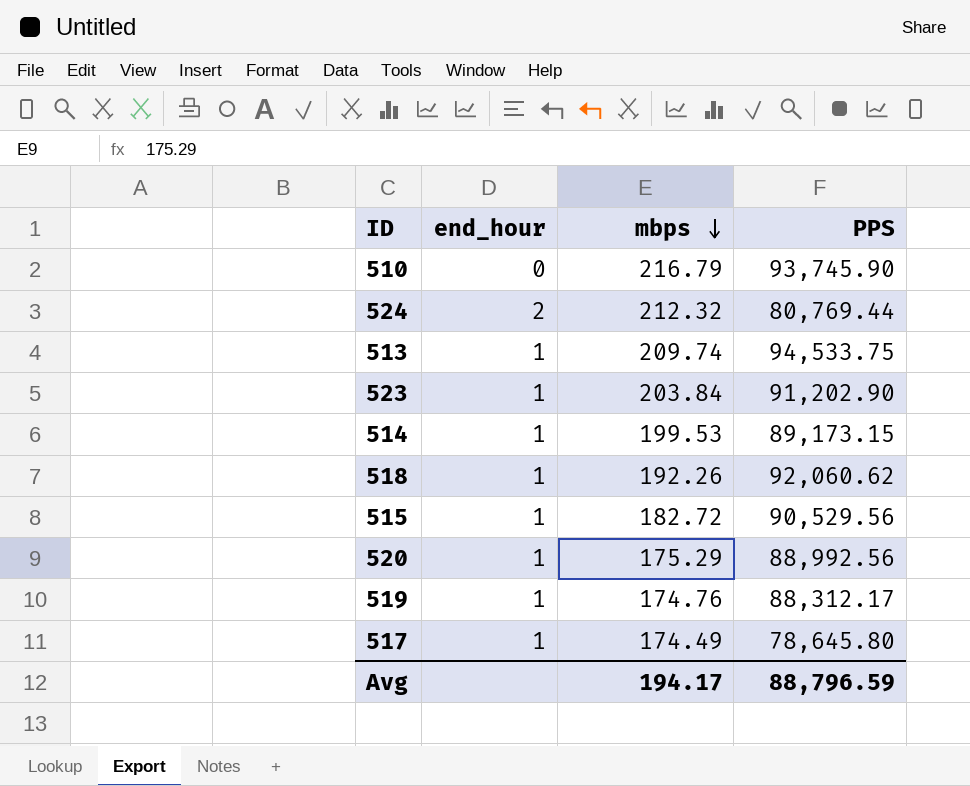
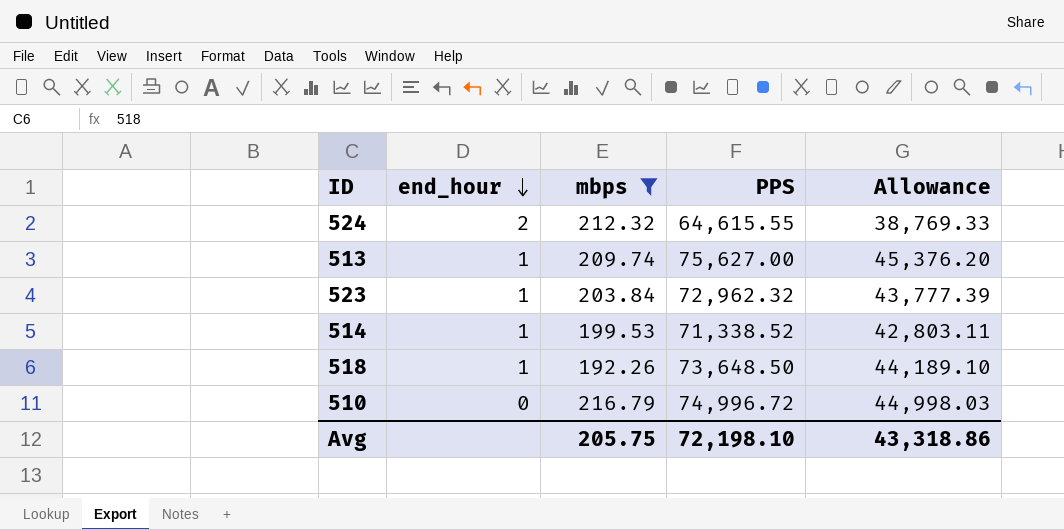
filter: none -> mbps >= 192.26
row order: mbps descending -> end_hour descending
column Allowance | formula: none -> [PPS] * 0.6
524 | PPS: 80,769.44 -> 64,615.55
513 | PPS: 94,533.75 -> 75,627.00
523 | PPS: 91,202.90 -> 72,962.32
514 | PPS: 89,173.15 -> 71,338.52
518 | PPS: 92,060.62 -> 73,648.50
510 | PPS: 93,745.90 -> 74,996.72
Avg | mbps: 194.17 -> 205.75
Avg | PPS: 88,796.59 -> 72,198.10

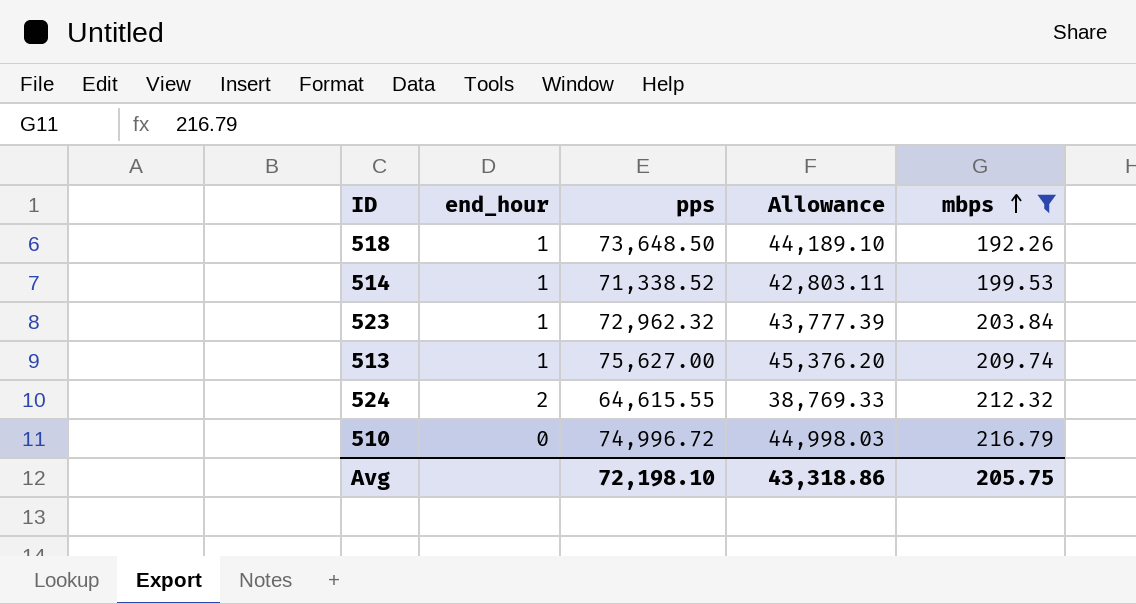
row order: end_hour descending -> mbps ascending
column name: PPS -> pps
column mbps | position: 3 -> 5

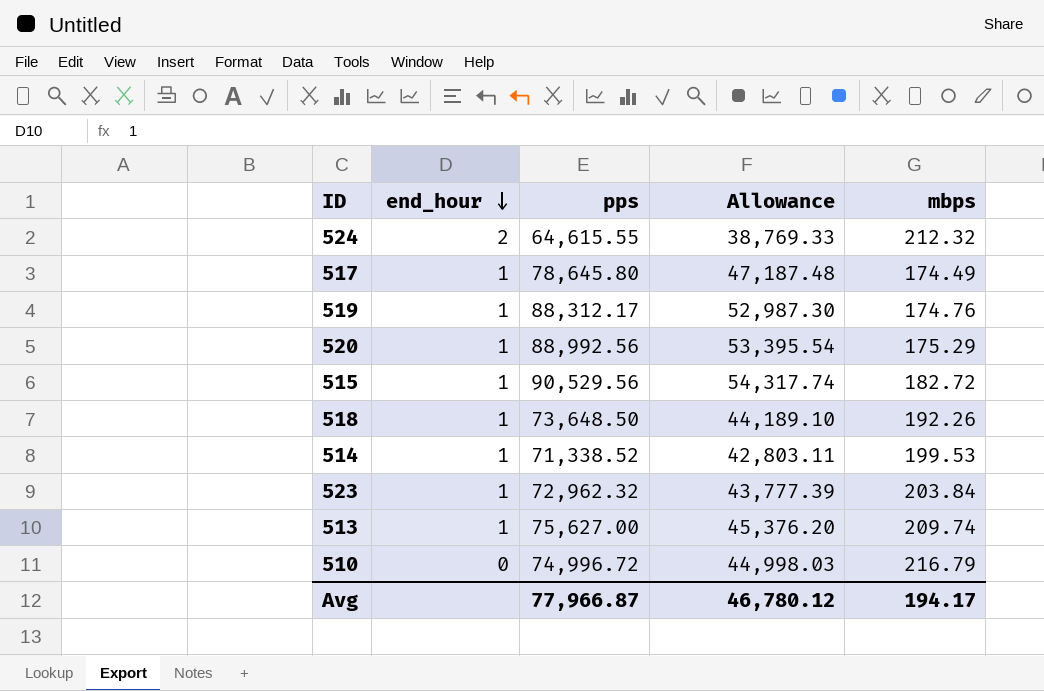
filter: mbps >= 192.26 -> none
row order: mbps ascending -> end_hour descending
Avg | pps: 72,198.10 -> 77,966.87
Avg | Allowance: 43,318.86 -> 46,780.12
Avg | mbps: 205.75 -> 194.17

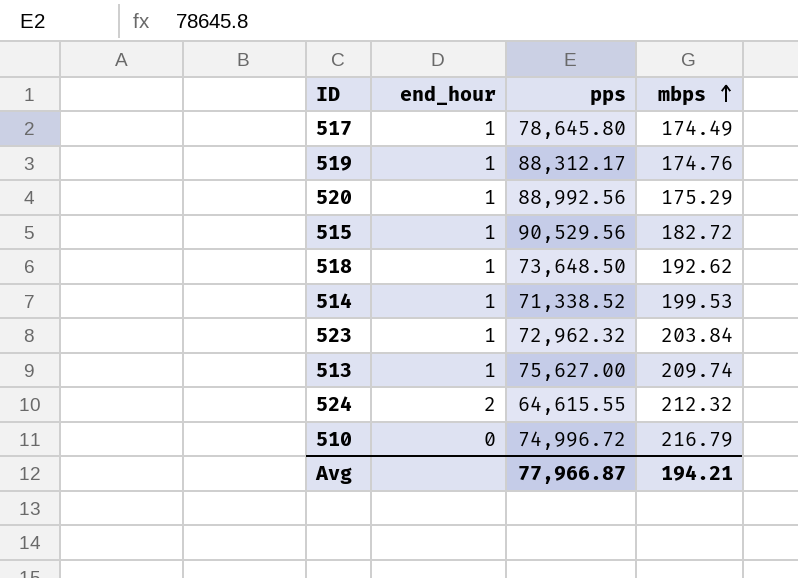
row order: end_hour descending -> mbps ascending
column Allowance | formula: [pps] * 0.6 -> none
518 | mbps: 192.26 -> 192.62
Avg | mbps: 194.17 -> 194.21

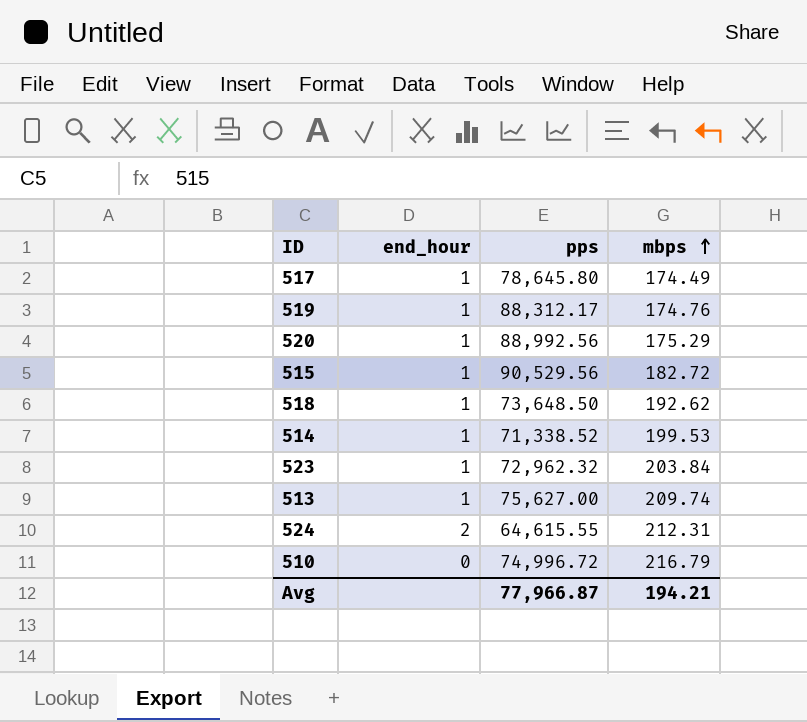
524 | mbps: 212.32 -> 212.31

